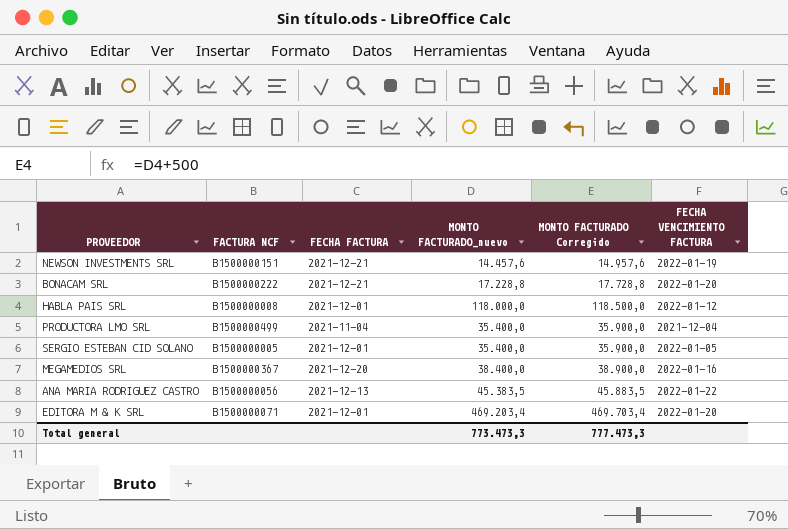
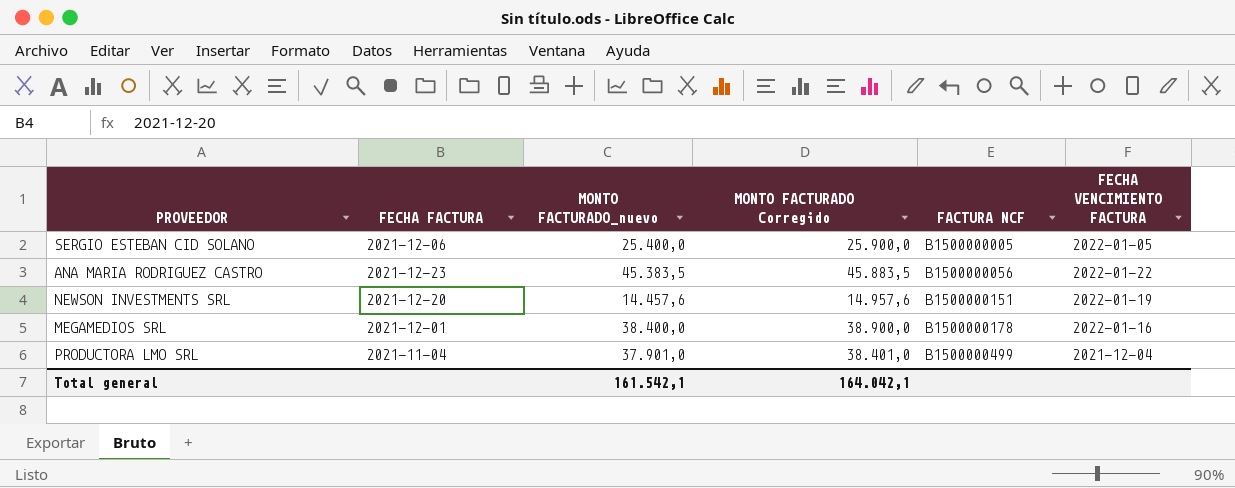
row order: none -> FACTURA NCF ascending
column FACTURA NCF | position: 2 -> 5
row BONACAM SRL: B1500000222 | 2021-12-21 | 17.228,8 | 17.728,8 | 2022-01-20 -> none
row HABLA PAIS SRL: B1500000008 | 2021-12-01 | 118.000,0 | 118.500,0 | 2022-01-12 -> none
row EDITORA M & K SRL: B1500000071 | 2021-12-01 | 469.203,4 | 469.703,4 | 2022-01-20 -> none
SERGIO ESTEBAN CID SOLANO | FECHA FACTURA: 2021-12-01 -> 2021-12-06
SERGIO ESTEBAN CID SOLANO | MONTO FACTURADO_nuevo: 35.400,0 -> 25.400,0
SERGIO ESTEBAN CID SOLANO | MONTO FACTURADO Corregido: 35.900,0 -> 25.900,0
ANA MARIA RODRIGUEZ CASTRO | FECHA FACTURA: 2021-12-13 -> 2021-12-23
NEWSON INVESTMENTS SRL | FECHA FACTURA: 2021-12-21 -> 2021-12-20
MEGAMEDIOS SRL | FECHA FACTURA: 2021-12-20 -> 2021-12-01
MEGAMEDIOS SRL | FACTURA NCF: B1500000367 -> B1500000178
PRODUCTORA LMO SRL | MONTO FACTURADO_nuevo: 35.400,0 -> 37.901,0
PRODUCTORA LMO SRL | MONTO FACTURADO Corregido: 35.900,0 -> 38.401,0
Total general | MONTO FACTURADO_nuevo: 773.473,3 -> 161.542,1
Total general | MONTO FACTURADO Corregido: 777.473,3 -> 164.042,1

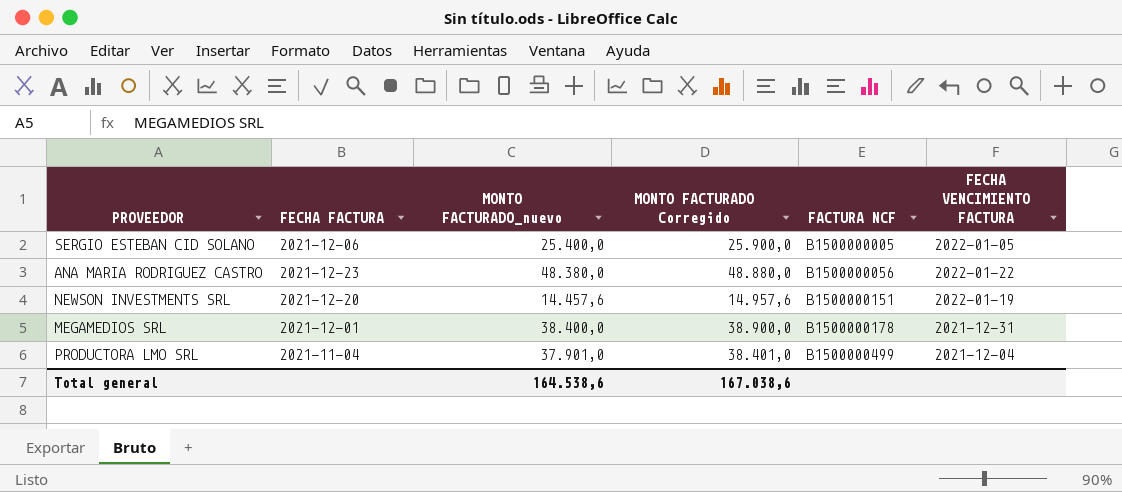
ANA MARIA RODRIGUEZ CASTRO | MONTO FACTURADO_nuevo: 45.383,5 -> 48.380,0
ANA MARIA RODRIGUEZ CASTRO | MONTO FACTURADO Corregido: 45.883,5 -> 48.880,0
MEGAMEDIOS SRL | FECHA VENCIMIENTO FACTURA: 2022-01-16 -> 2021-12-31
Total general | MONTO FACTURADO_nuevo: 161.542,1 -> 164.538,6
Total general | MONTO FACTURADO Corregido: 164.042,1 -> 167.038,6

